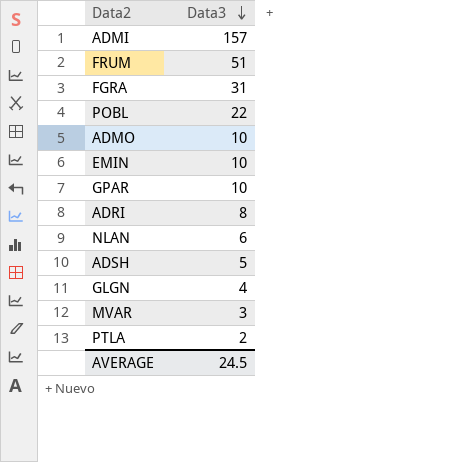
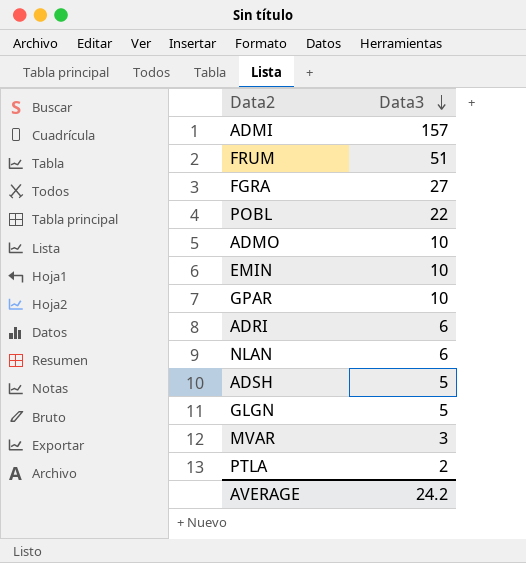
FGRA | Data3: 31 -> 27
ADRI | Data3: 8 -> 6
GLGN | Data3: 4 -> 5
AVERAGE | Data3: 24.5 -> 24.2

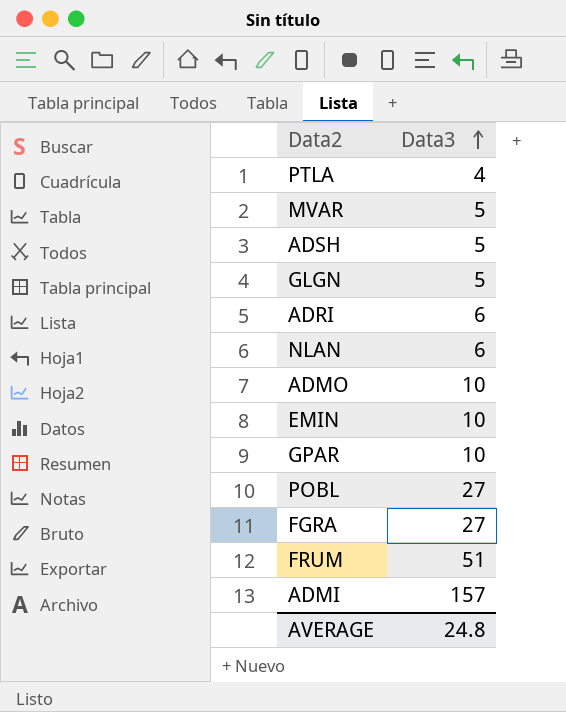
row order: Data3 descending -> Data3 ascending
PTLA | Data3: 2 -> 4
MVAR | Data3: 3 -> 5
POBL | Data3: 22 -> 27
AVERAGE | Data3: 24.2 -> 24.8

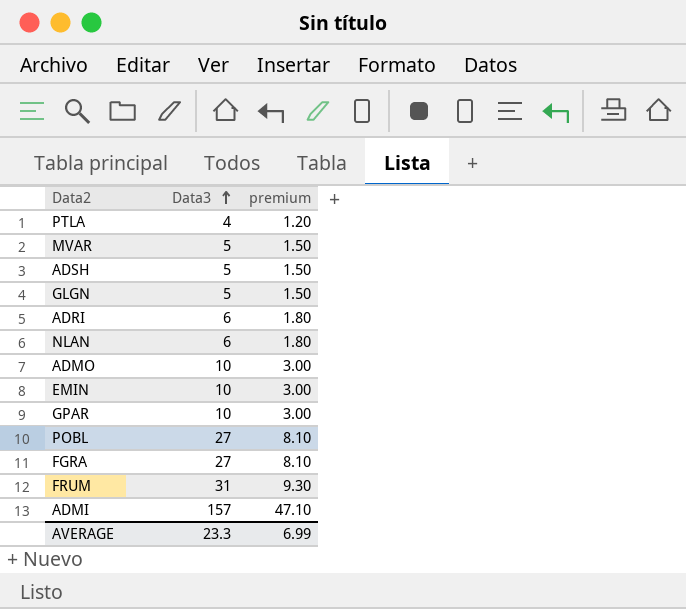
column premium | formula: none -> [Data3] * 0.3
FRUM | Data3: 51 -> 31
AVERAGE | Data3: 24.8 -> 23.3

